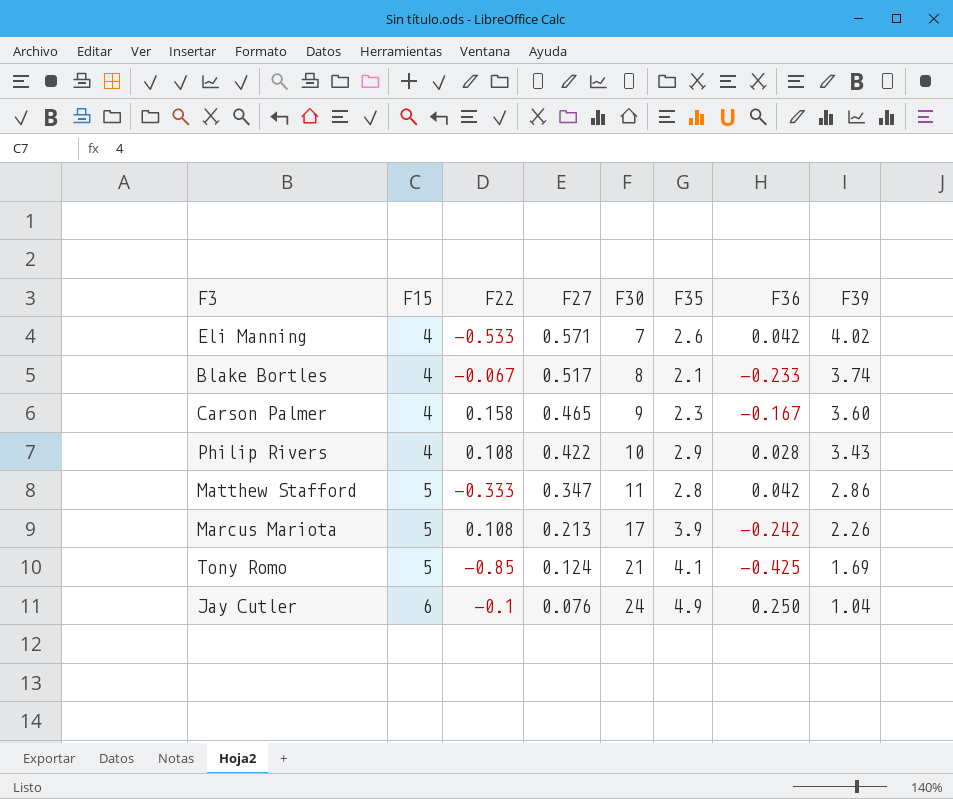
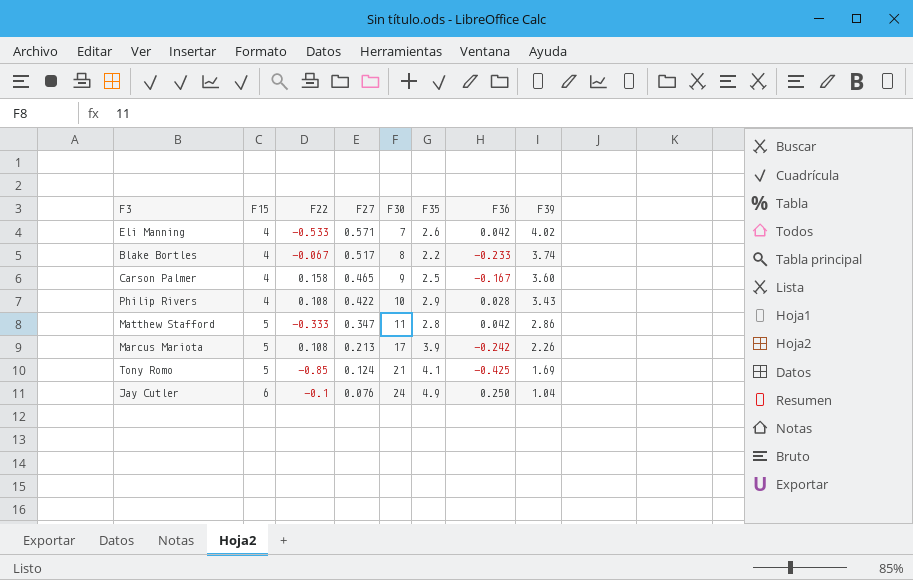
Blake Bortles | F35: 2.1 -> 2.2
Carson Palmer | F35: 2.3 -> 2.5

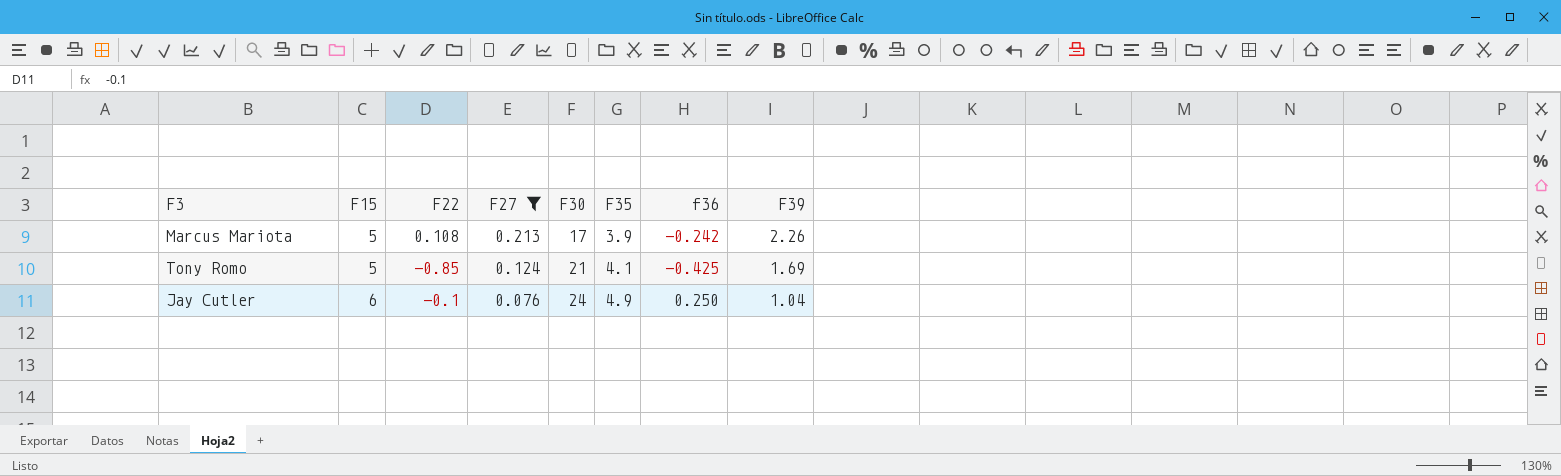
filter: none -> F27 <= 0.213
column name: F36 -> f36

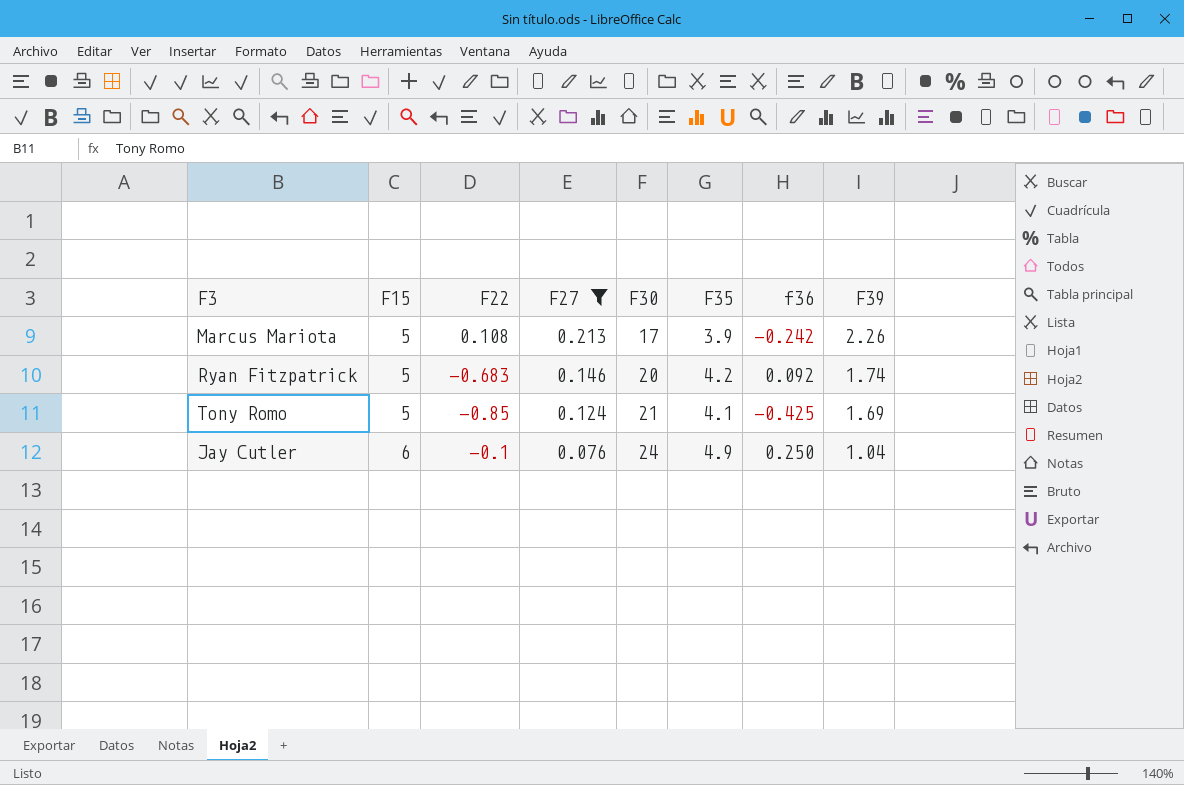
row Ryan Fitzpatrick: none -> 5 | -0.683 | 0.146 | 20 | 4.2 | 0.092 | 1.74

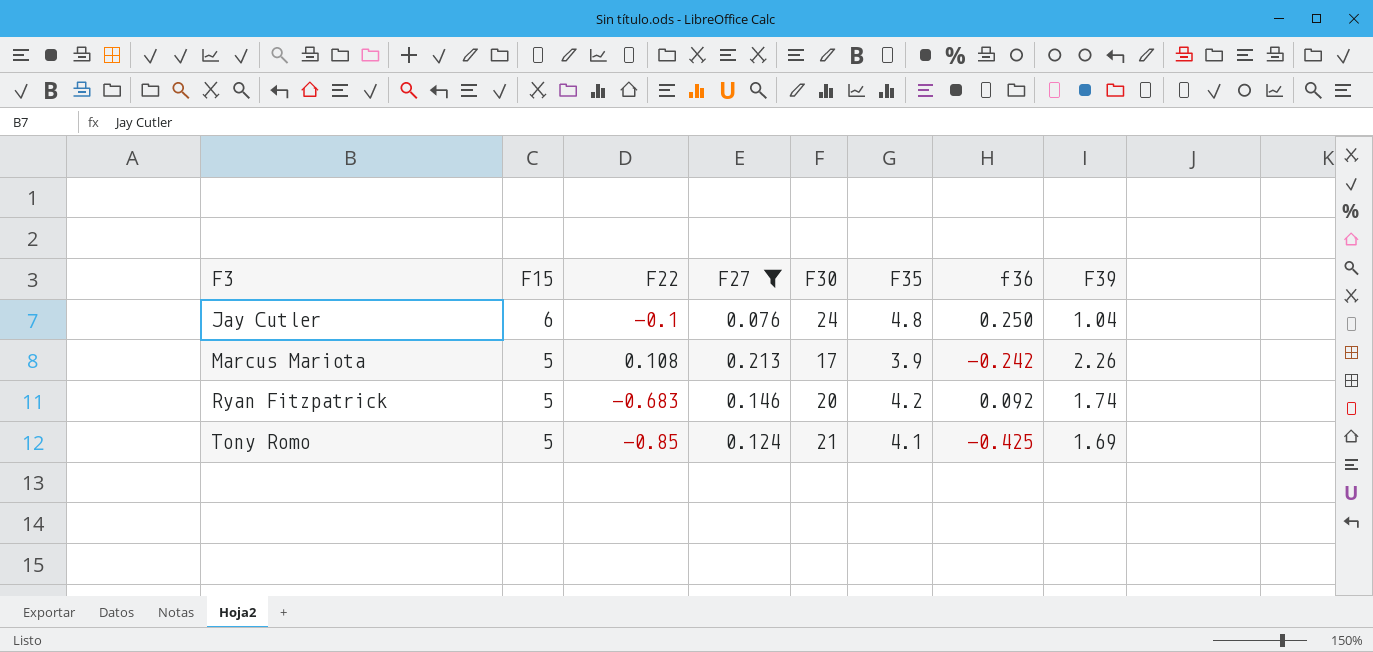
row order: F15 ascending -> F3 ascending
Jay Cutler | F35: 4.9 -> 4.8

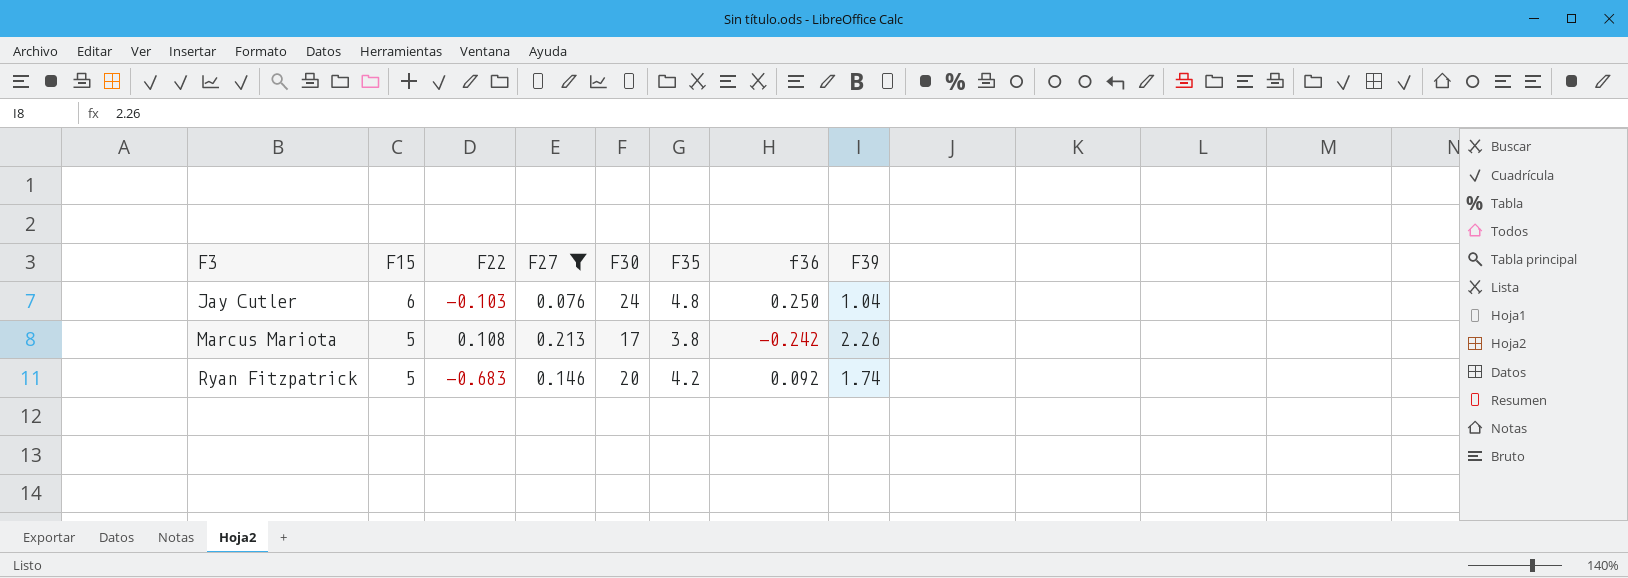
row Tony Romo: 5 | -0.85 | 0.124 | 21 | 4.1 | -0.425 | 1.69 -> none
Jay Cutler | F22: -0.1 -> -0.103
Marcus Mariota | F35: 3.9 -> 3.8

